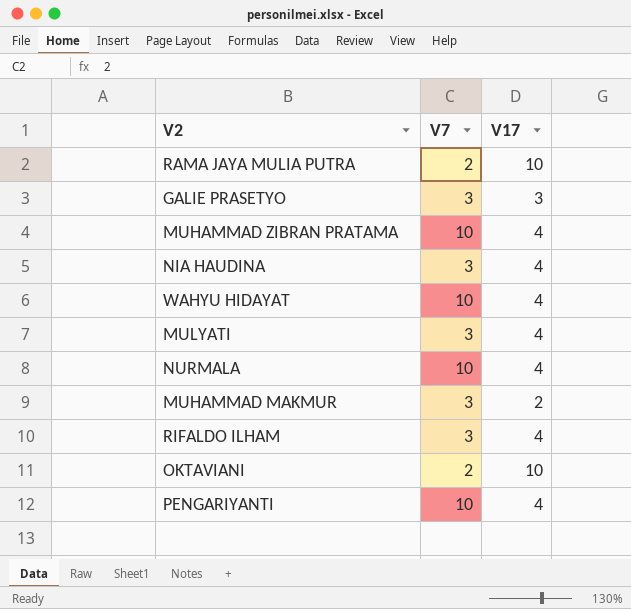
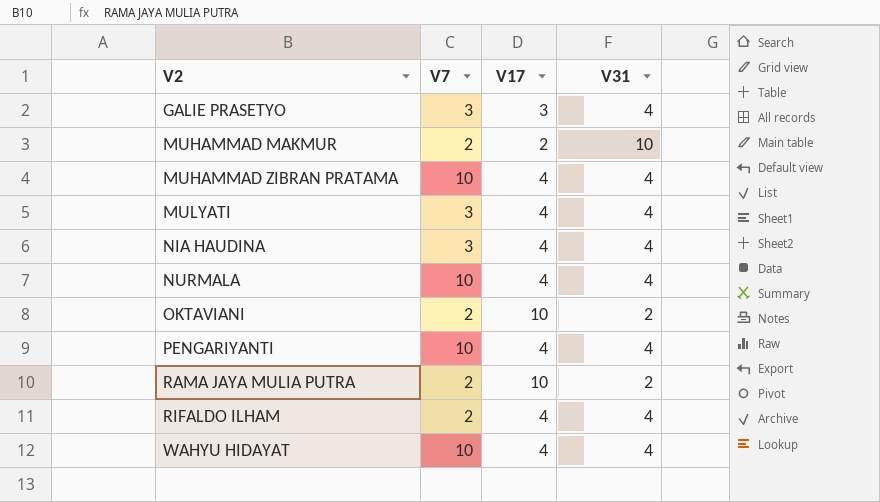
row order: none -> V2 ascending
column V31 | position: none -> 4
MUHAMMAD MAKMUR | V7: 3 -> 2
RIFALDO ILHAM | V7: 3 -> 2

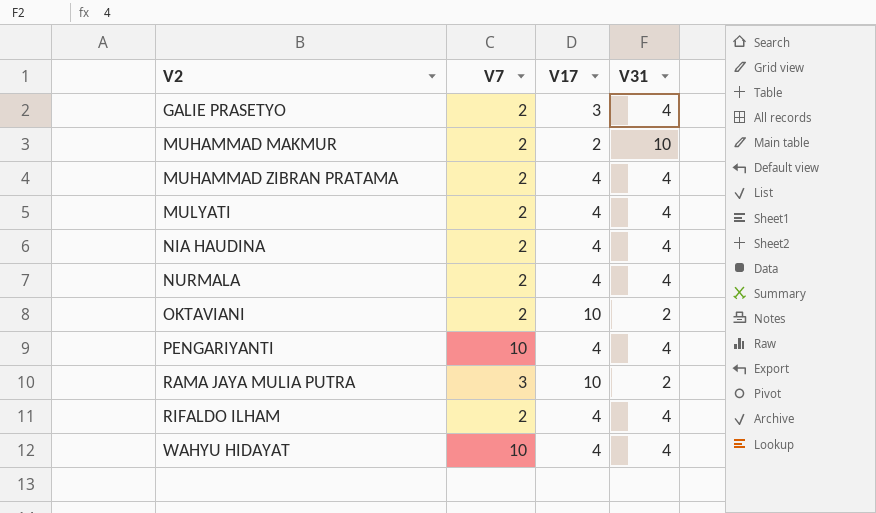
GALIE PRASETYO | V7: 3 -> 2
MUHAMMAD ZIBRAN PRATAMA | V7: 10 -> 2
MULYATI | V7: 3 -> 2
NIA HAUDINA | V7: 3 -> 2
NURMALA | V7: 10 -> 2
RAMA JAYA MULIA PUTRA | V7: 2 -> 3

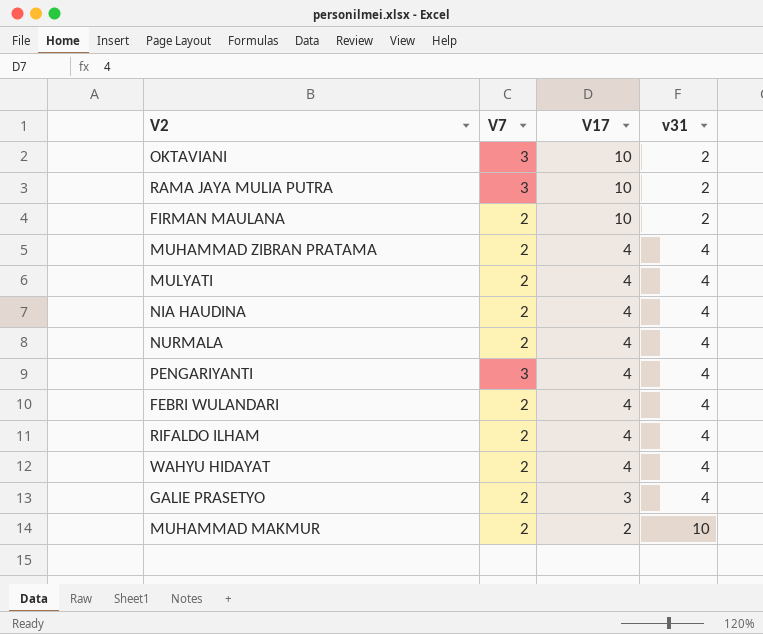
row order: V2 ascending -> V17 descending
column name: V31 -> v31
OKTAVIANI | V7: 2 -> 3
row FIRMAN MAULANA: none -> 2 | 10 | 2
PENGARIYANTI | V7: 10 -> 3
row FEBRI WULANDARI: none -> 2 | 4 | 4
WAHYU HIDAYAT | V7: 10 -> 2

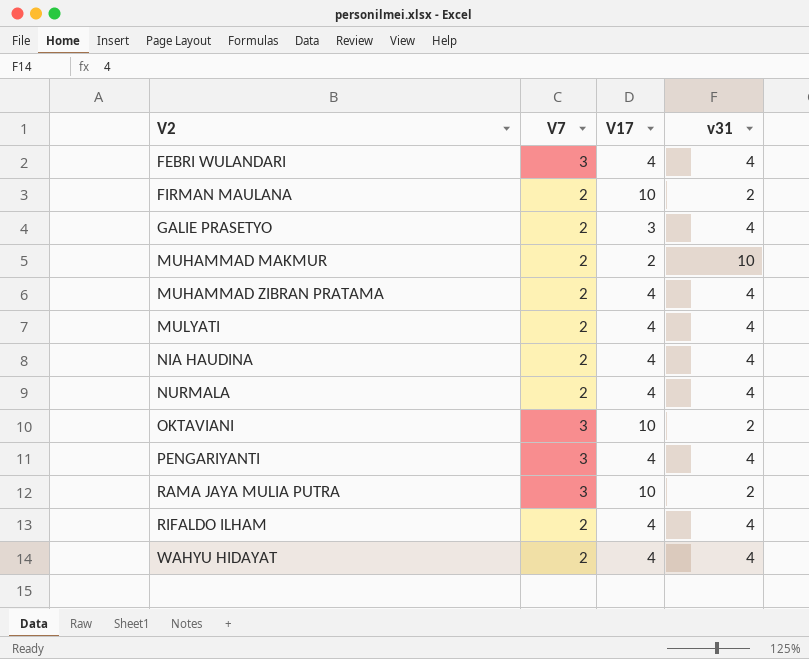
row order: V17 descending -> V2 ascending
FEBRI WULANDARI | V7: 2 -> 3

